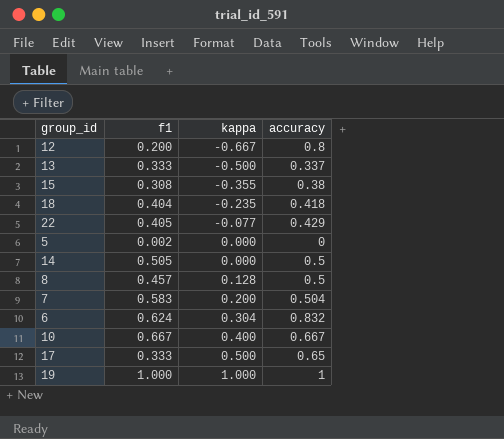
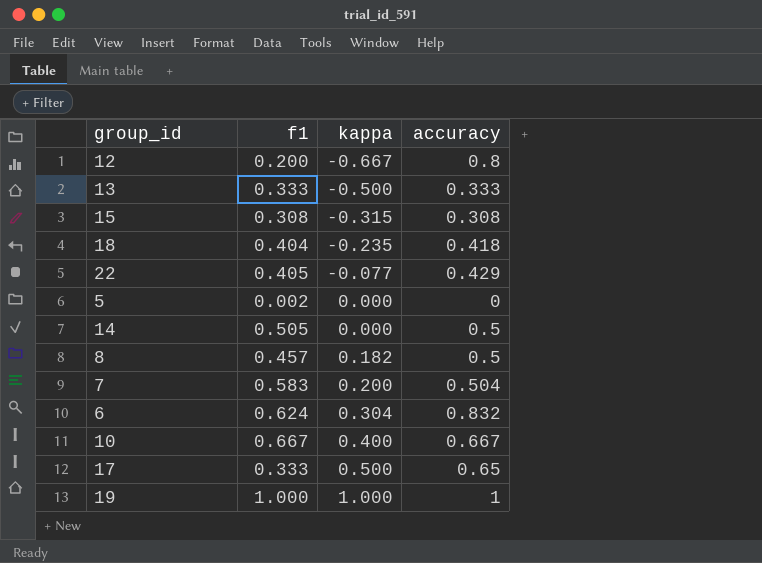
13 | accuracy: 0.337 -> 0.333
15 | kappa: -0.355 -> -0.315
15 | accuracy: 0.38 -> 0.308
8 | kappa: 0.128 -> 0.182

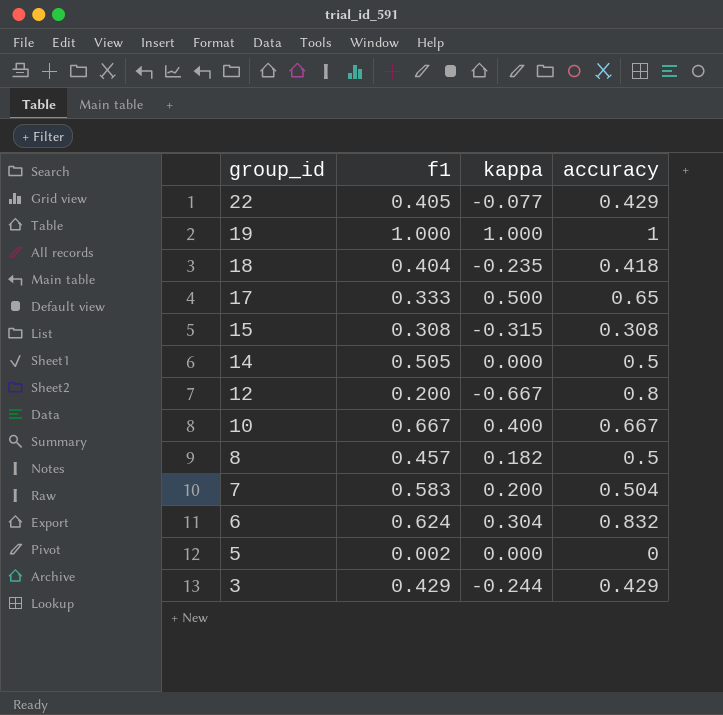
row order: kappa ascending -> group_id descending
row 13: 0.333 | -0.500 | 0.333 -> none
row 3: none -> 0.429 | -0.244 | 0.429

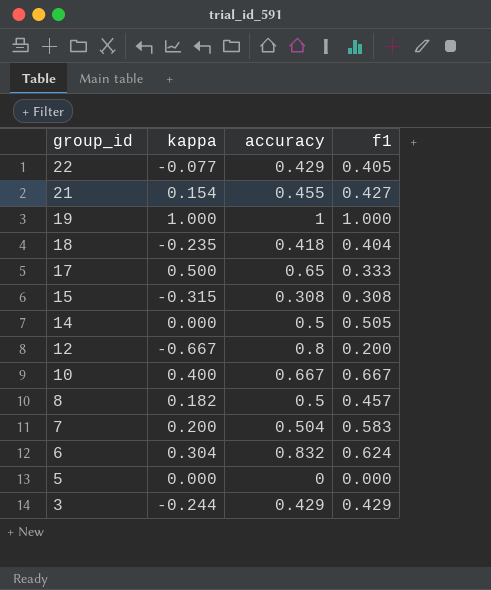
column f1 | position: 2 -> 4
row 21: none -> 0.154 | 0.455 | 0.427
5 | f1: 0.002 -> 0.000

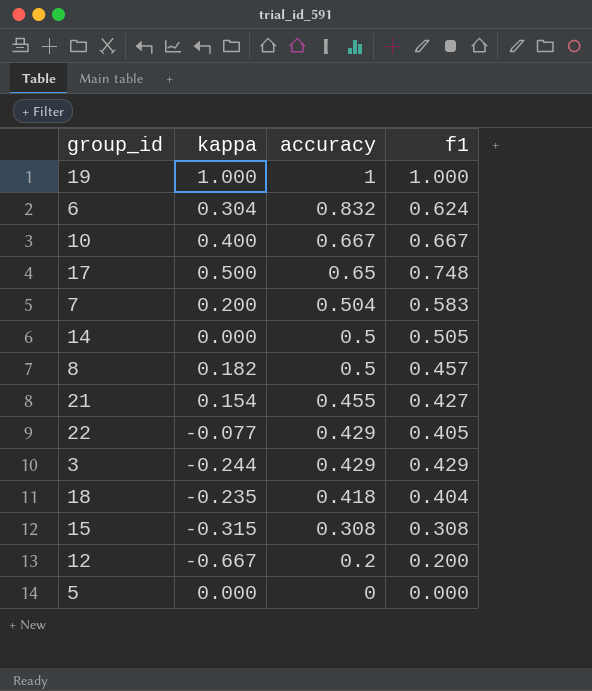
row order: group_id descending -> accuracy descending
17 | f1: 0.333 -> 0.748
12 | accuracy: 0.8 -> 0.2

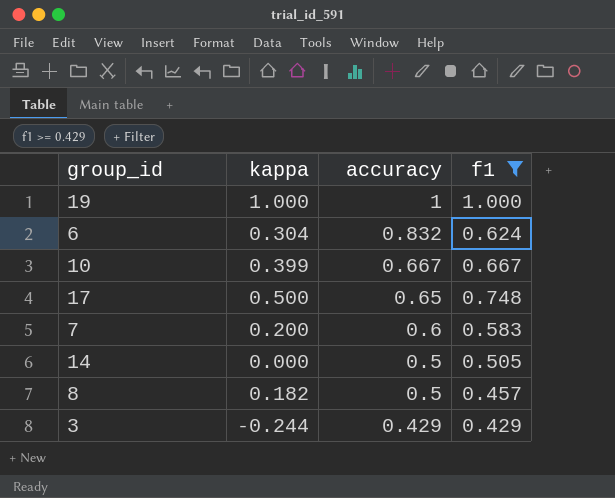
filter: none -> f1 >= 0.429
10 | kappa: 0.400 -> 0.399
7 | accuracy: 0.504 -> 0.6

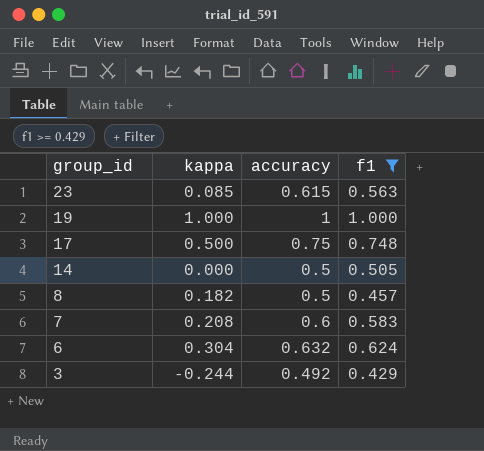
row order: accuracy descending -> group_id descending
row 10: 0.399 | 0.667 | 0.667 -> none
row 23: none -> 0.085 | 0.615 | 0.563
17 | accuracy: 0.65 -> 0.75
7 | kappa: 0.200 -> 0.208
6 | accuracy: 0.832 -> 0.632
3 | accuracy: 0.429 -> 0.492

